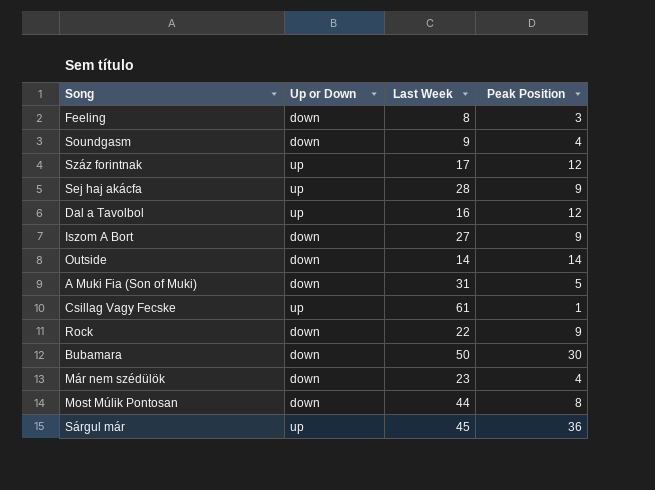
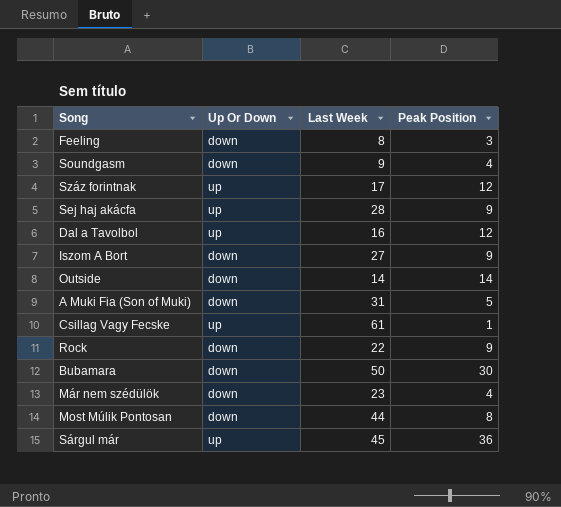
column name: Up or Down -> Up Or Down

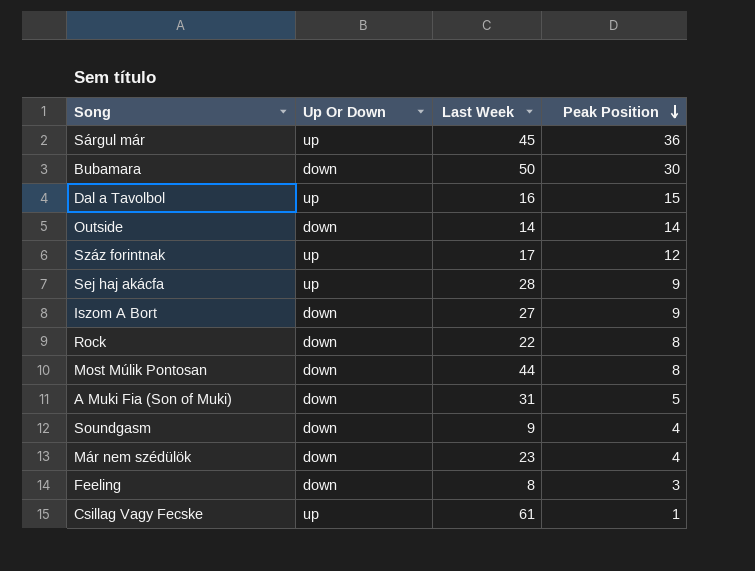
row order: none -> Peak Position descending
Dal a Tavolbol | Peak Position: 12 -> 15
Rock | Peak Position: 9 -> 8

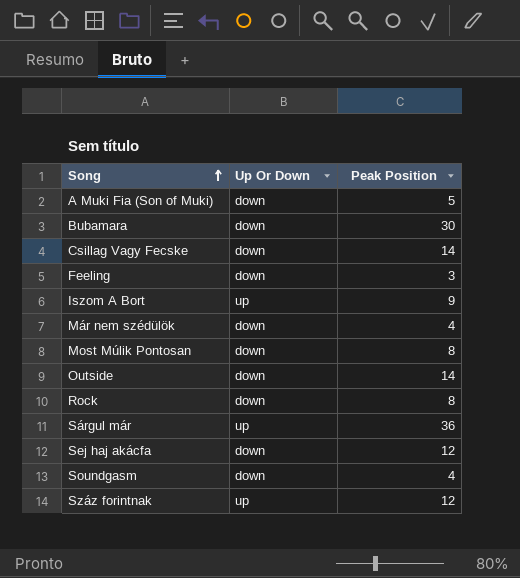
row order: Peak Position descending -> Song ascending
column Last Week | position: 3 -> none
row Dal a Tavolbol: up | 16 | 15 -> none
Csillag Vagy Fecske | Up Or Down: up -> down
Csillag Vagy Fecske | Peak Position: 1 -> 14
Iszom A Bort | Up Or Down: down -> up
Sej haj akácfa | Up Or Down: up -> down
Sej haj akácfa | Peak Position: 9 -> 12

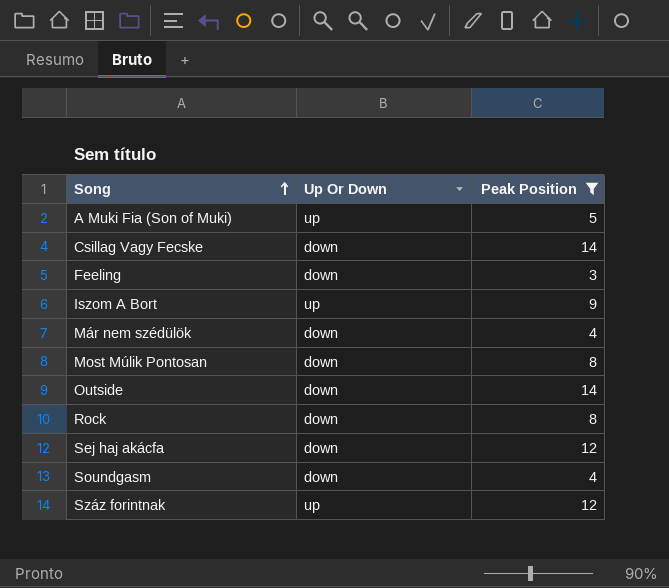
filter: none -> Peak Position <= 14
A Muki Fia (Son of Muki) | Up Or Down: down -> up

